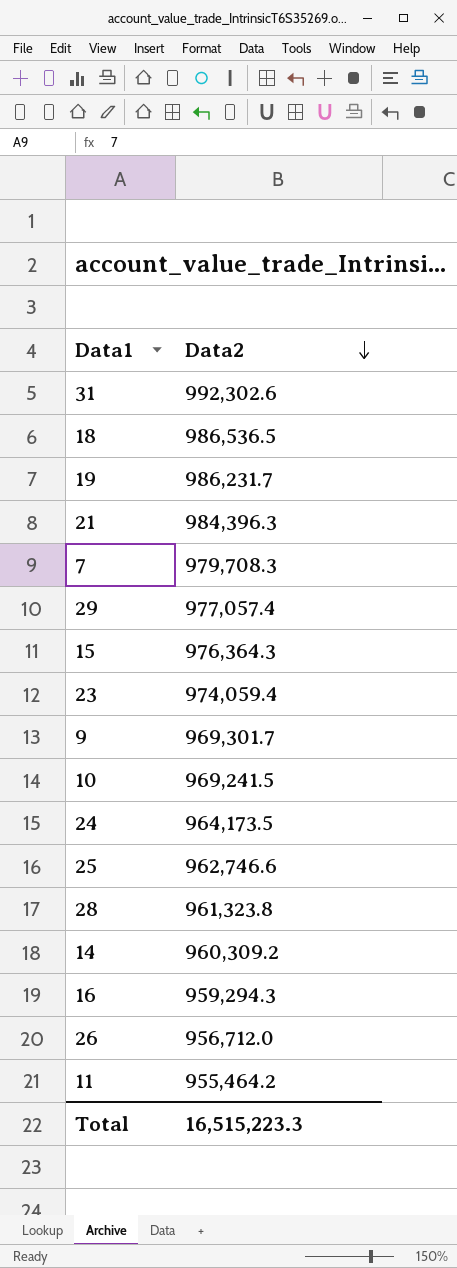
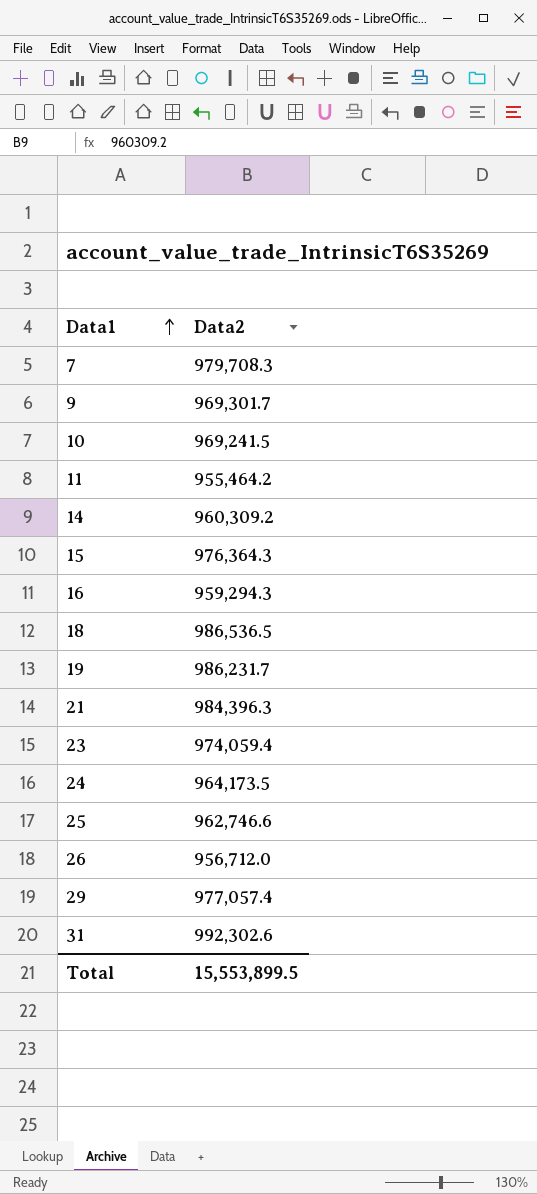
row order: Data2 descending -> Data1 ascending
row 28: 961,323.8 -> none
Total | Data2: 16,515,223.3 -> 15,553,899.5

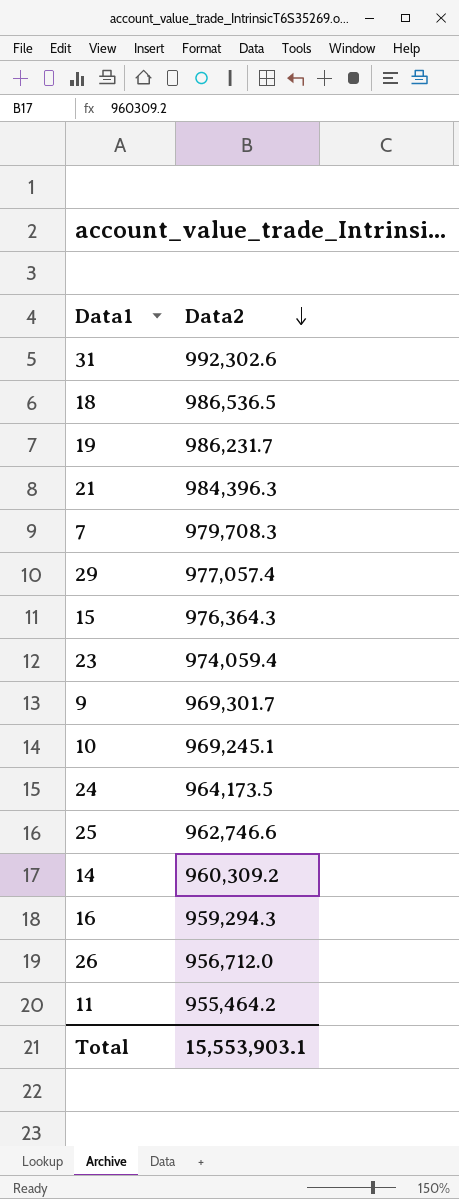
row order: Data1 ascending -> Data2 descending
10 | Data2: 969,241.5 -> 969,245.1
Total | Data2: 15,553,899.5 -> 15,553,903.1

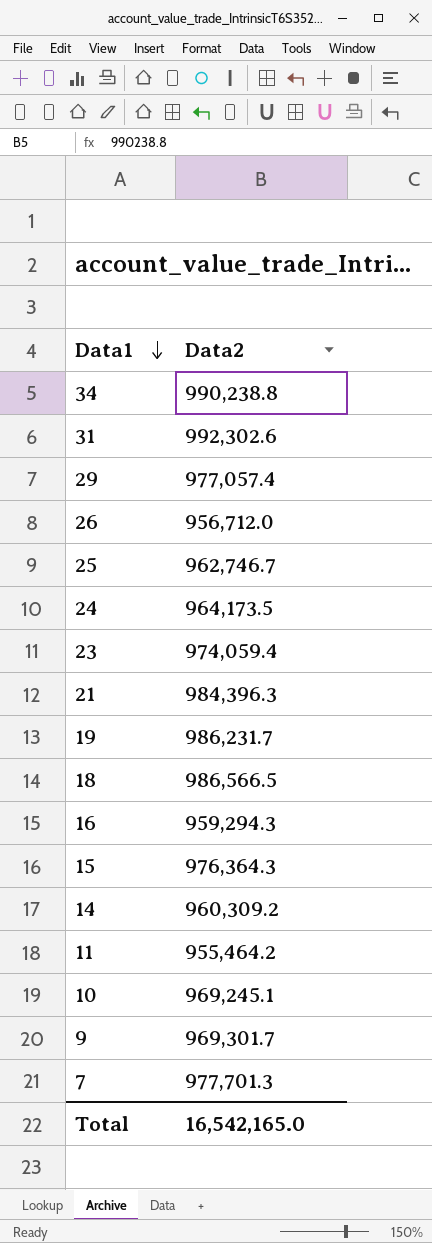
row order: Data2 descending -> Data1 descending
row 34: none -> 990,238.8
25 | Data2: 962,746.6 -> 962,746.7
18 | Data2: 986,536.5 -> 986,566.5
7 | Data2: 979,708.3 -> 977,701.3
Total | Data2: 15,553,903.1 -> 16,542,165.0

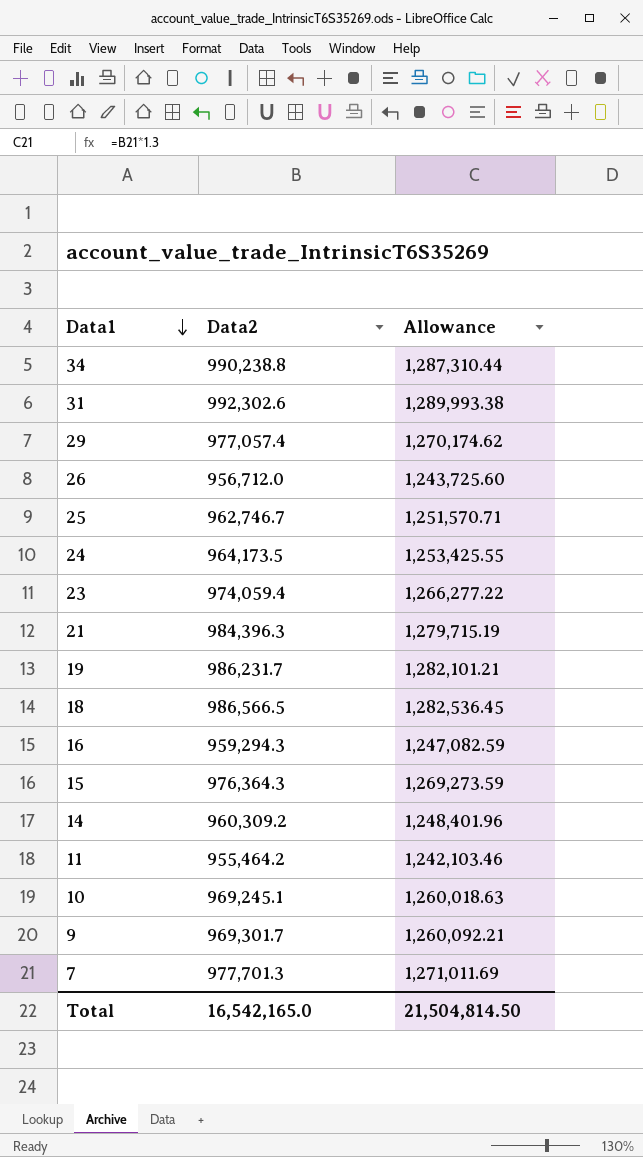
column Allowance | formula: none -> [Data2] * 1.3

